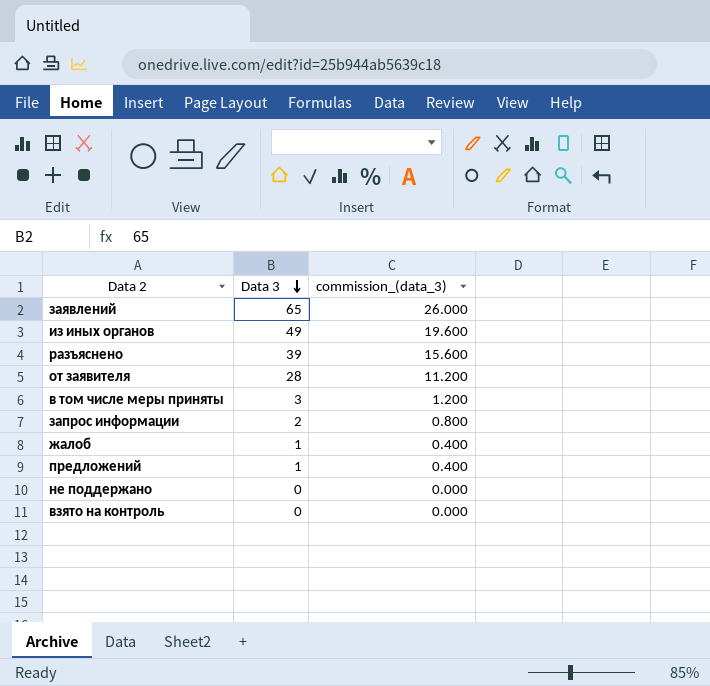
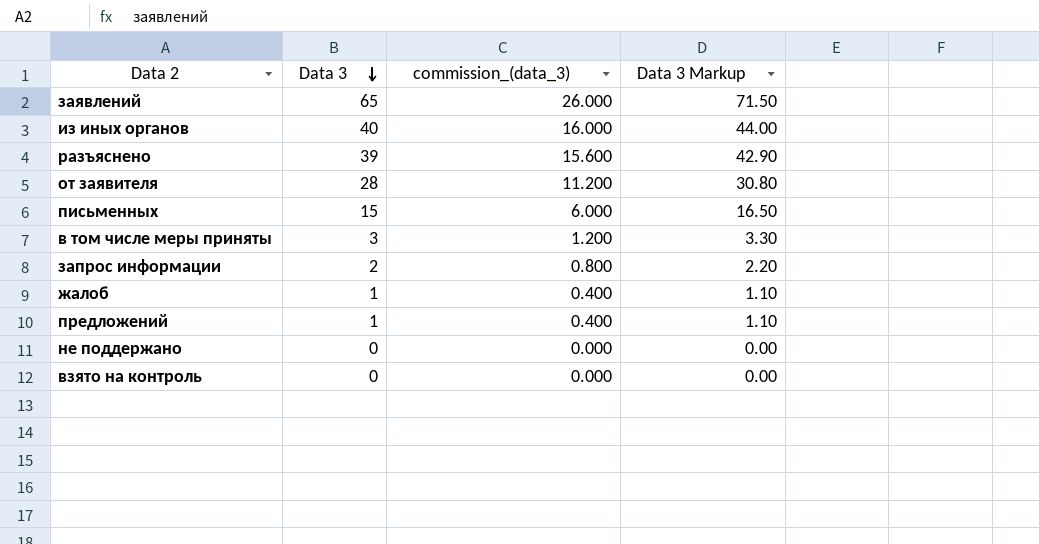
column Data 3 Markup | formula: none -> [Data 3] * 1.1
из иных органов | Data 3: 49 -> 40
из иных органов | commission_(data_3): 19.600 -> 16.000
row письменных: none -> 15 | 6.000 | 16.50

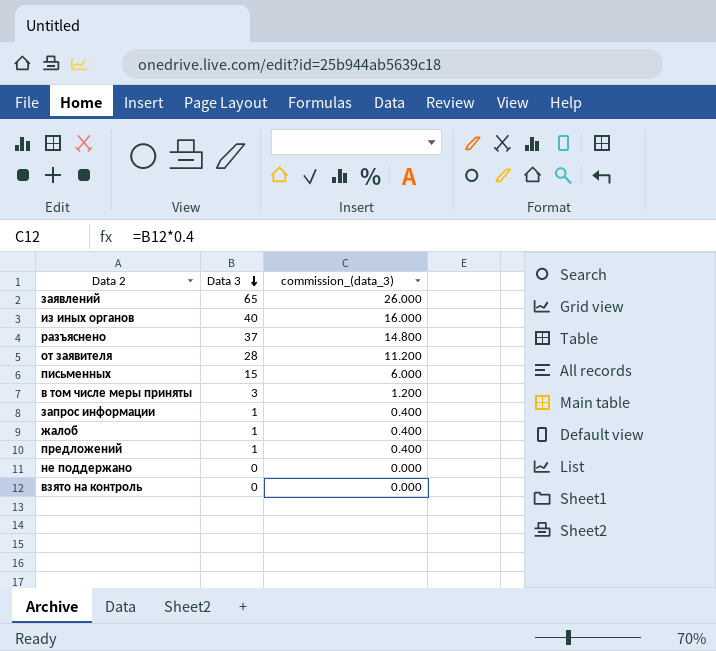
column Data 3 Markup | formula: [Data 3] * 1.1 -> none
разъяснено | Data 3: 39 -> 37
разъяснено | commission_(data_3): 15.600 -> 14.800
запрос информации | Data 3: 2 -> 1
запрос информации | commission_(data_3): 0.800 -> 0.400

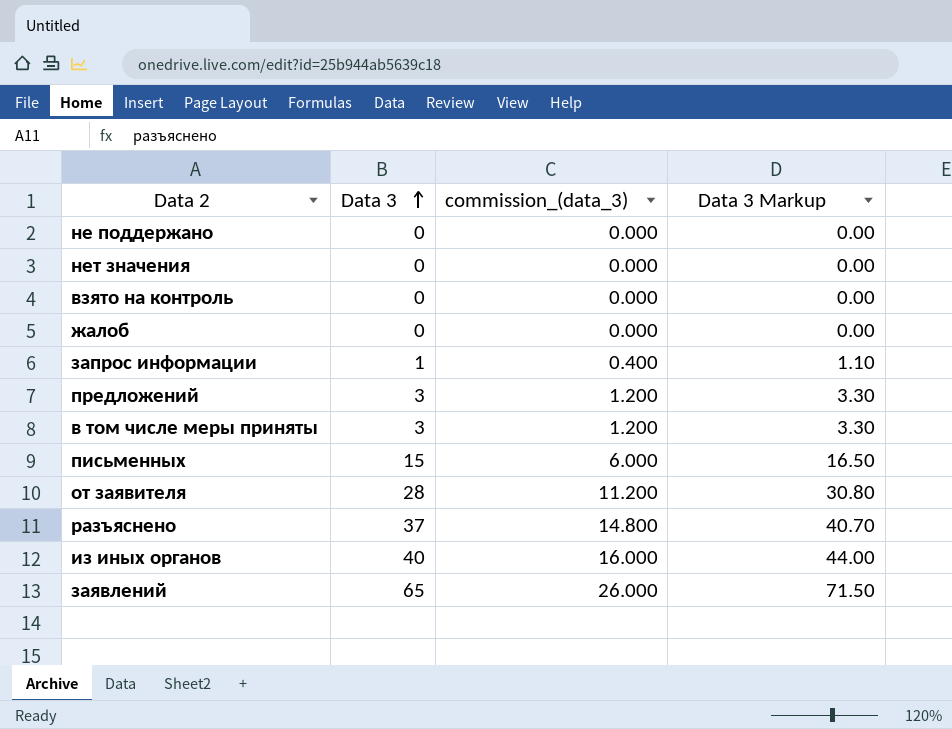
row order: Data 3 descending -> Data 3 ascending
column Data 3 Markup | formula: none -> [Data 3] * 1.1
row нет значения: none -> 0 | 0.000 | 0.00
жалоб | Data 3: 1 -> 0
жалоб | commission_(data_3): 0.400 -> 0.000
предложений | Data 3: 1 -> 3
предложений | commission_(data_3): 0.400 -> 1.200

